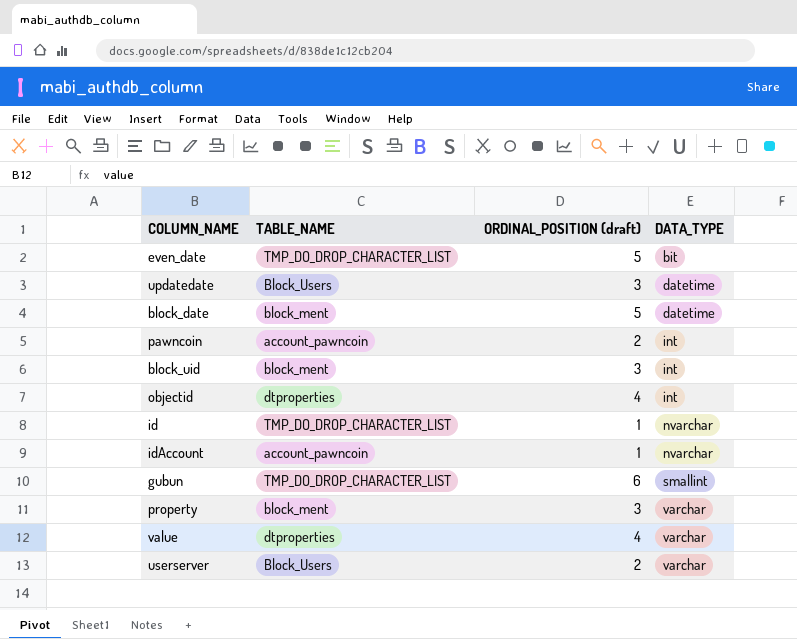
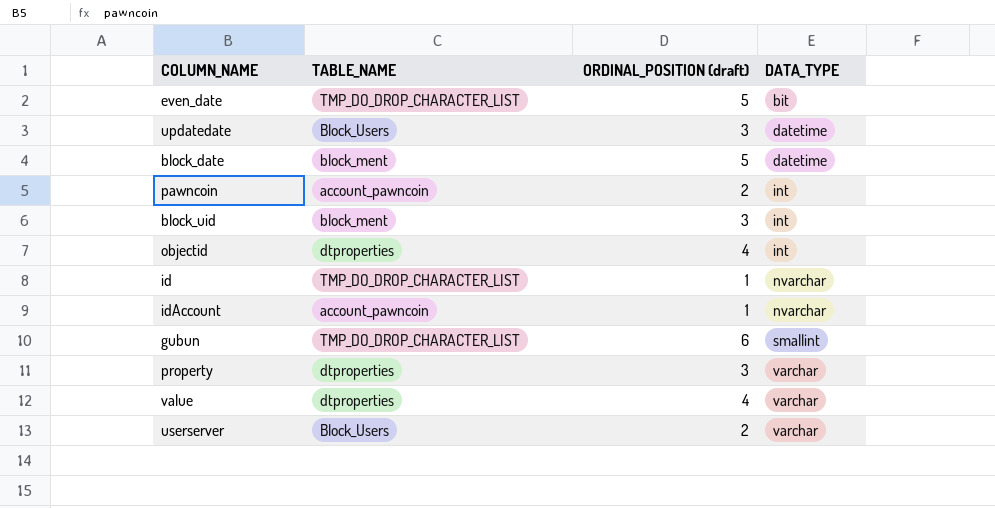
property | TABLE_NAME: block_ment -> dtproperties

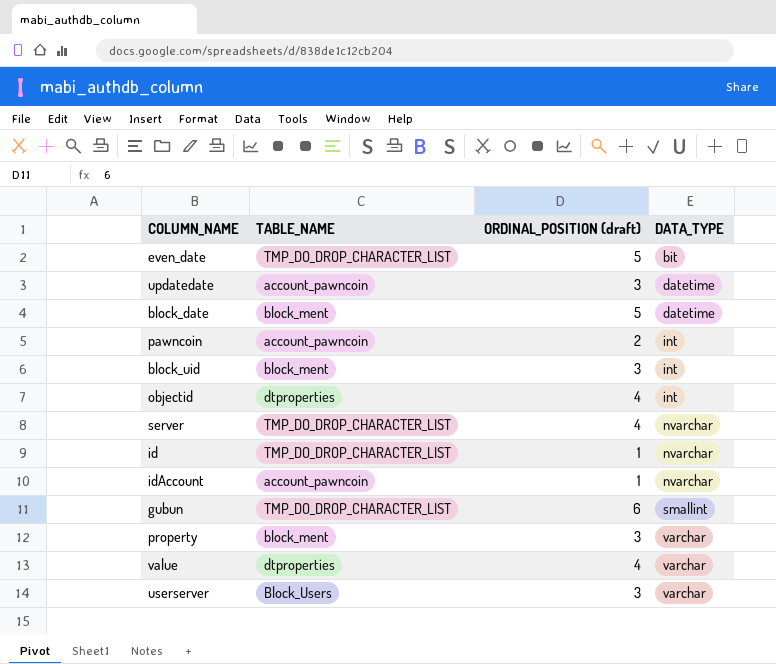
updatedate | TABLE_NAME: Block_Users -> account_pawncoin
row server: none -> TMP_DO_DROP_CHARACTER_LIST | 4 | nvarchar
property | TABLE_NAME: dtproperties -> block_ment
userserver | ORDINAL_POSITION (draft): 2 -> 3

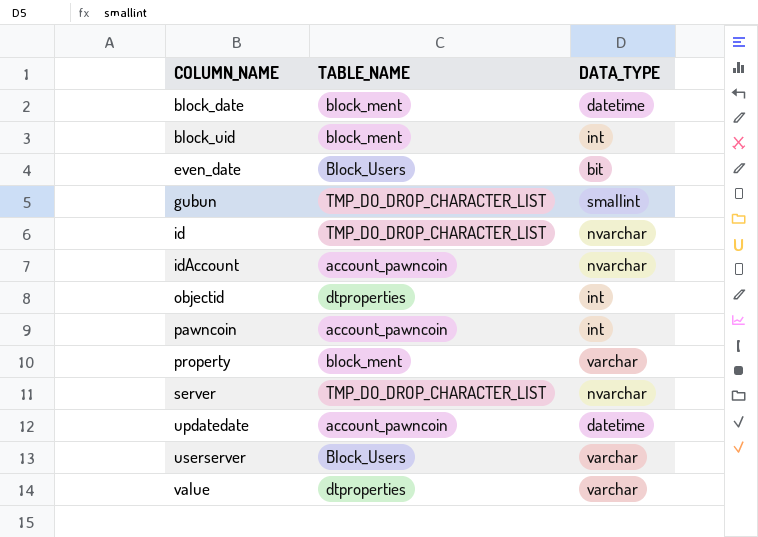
row order: DATA_TYPE ascending -> COLUMN_NAME ascending
column ORDINAL_POSITION (draft) | position: 3 -> none
even_date | TABLE_NAME: TMP_DO_DROP_CHARACTER_LIST -> Block_Users

